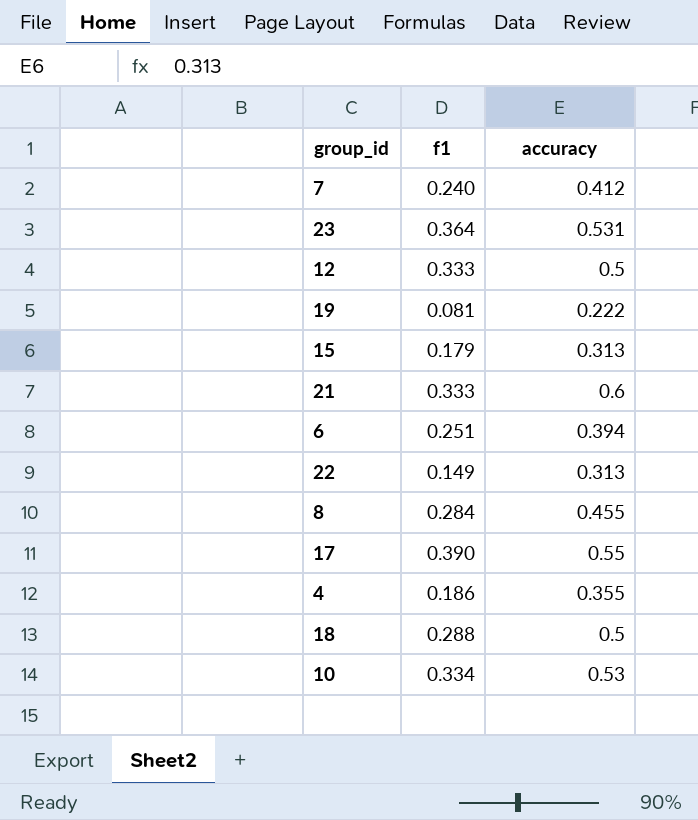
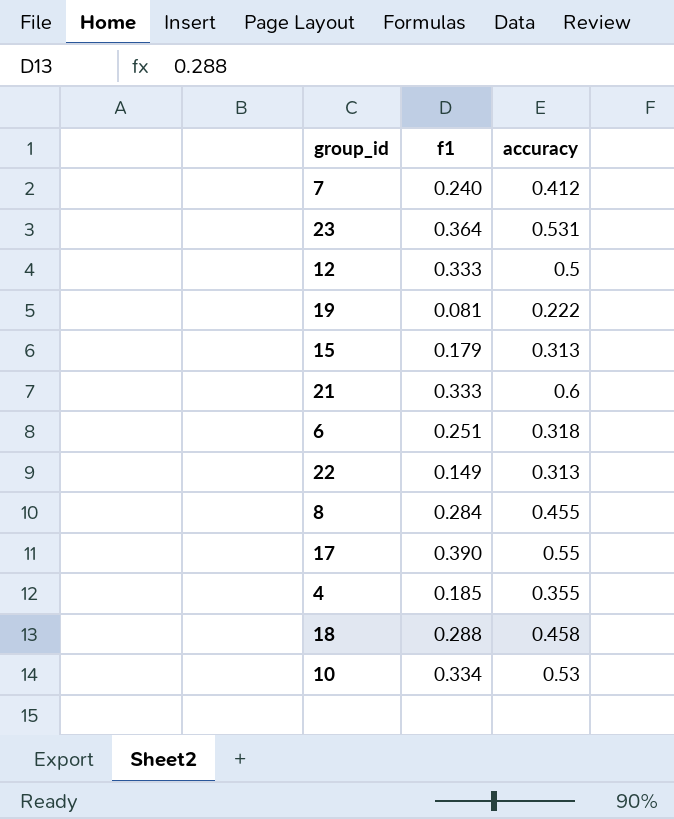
6 | accuracy: 0.394 -> 0.318
4 | f1: 0.186 -> 0.185
18 | accuracy: 0.5 -> 0.458

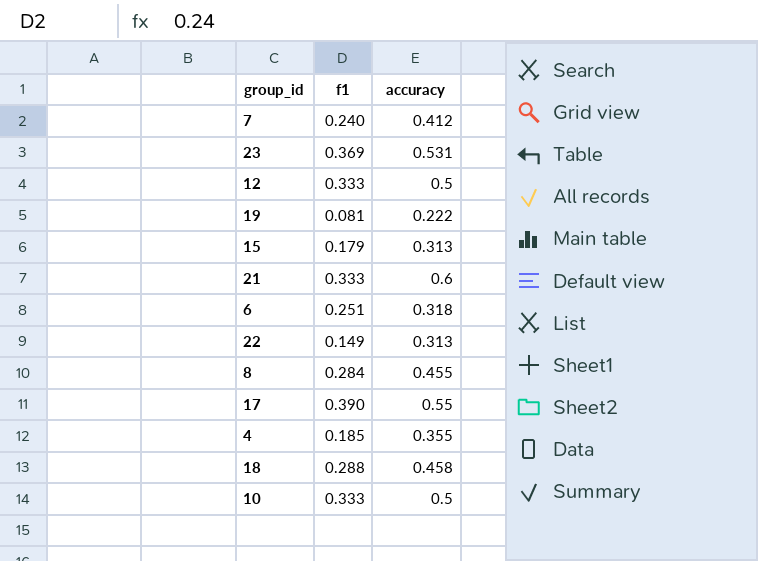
23 | f1: 0.364 -> 0.369
10 | f1: 0.334 -> 0.333
10 | accuracy: 0.53 -> 0.5

